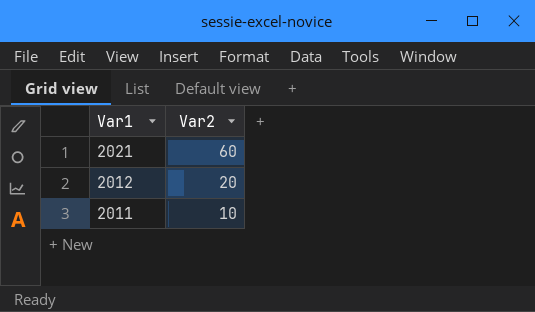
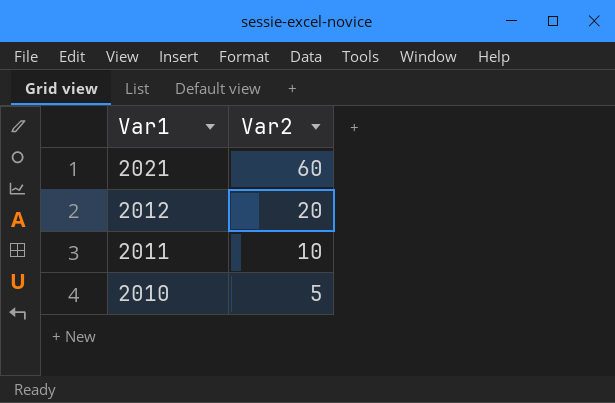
row 2010: none -> 5

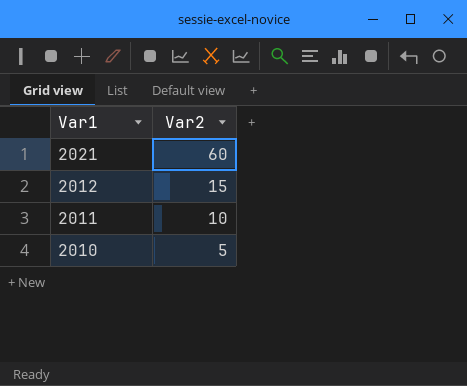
2012 | Var2: 20 -> 15

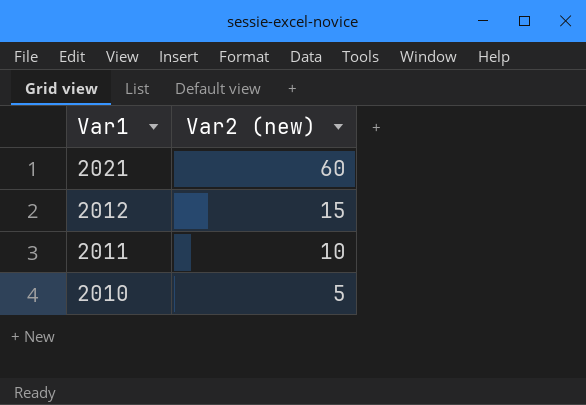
column name: Var2 -> Var2 (new)

